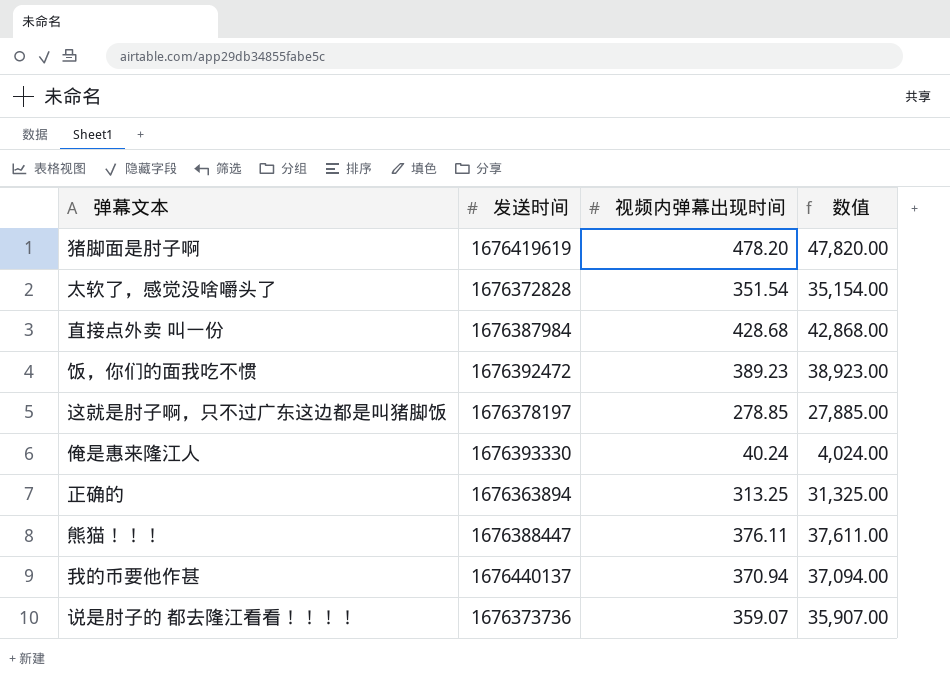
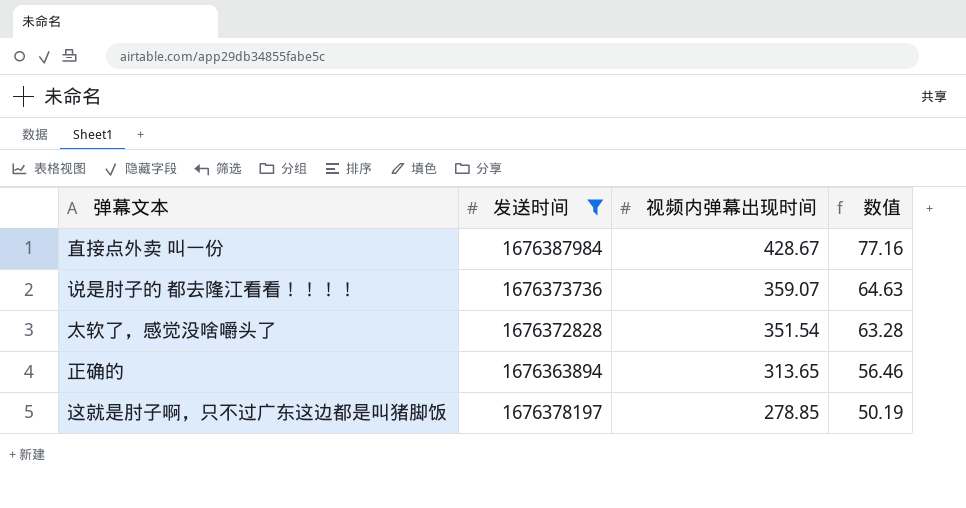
filter: none -> 发送时间 <= 1676387984
row order: none -> 视频内弹幕出现时间 descending
column 数值 | formula: [视频内弹幕出现时间] * 100 -> [视频内弹幕出现时间] * 0.18
直接点外卖 叫一份 | 视频内弹幕出现时间: 428.68 -> 428.67
正确的 | 视频内弹幕出现时间: 313.25 -> 313.65

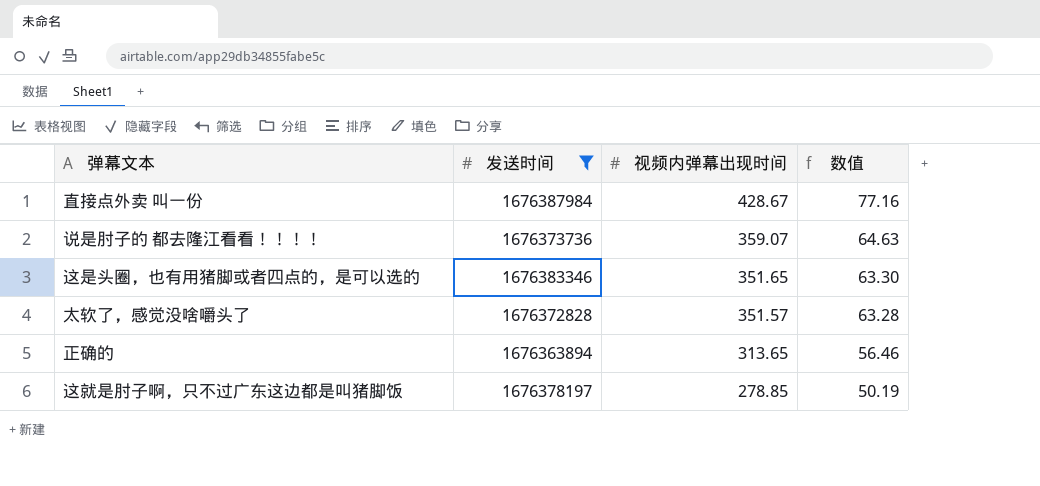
row 这是头圈，也有用猪脚或者四点的，是可以选的: none -> 1676383346 | 351.65 | 63.30
太软了，感觉没啥嚼头了 | 视频内弹幕出现时间: 351.54 -> 351.57

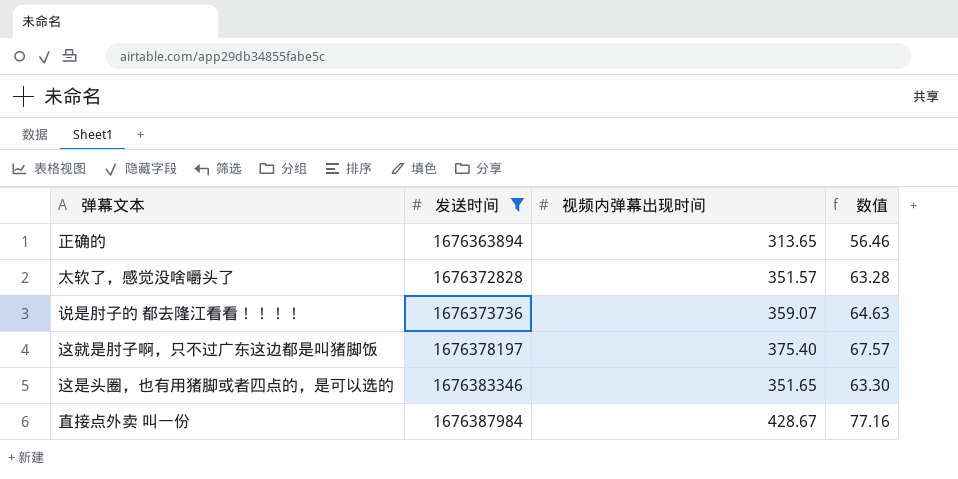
row order: 视频内弹幕出现时间 descending -> 发送时间 ascending
这就是肘子啊，只不过广东这边都是叫猪脚饭 | 视频内弹幕出现时间: 278.85 -> 375.40
这就是肘子啊，只不过广东这边都是叫猪脚饭 | 数值: 50.19 -> 67.57

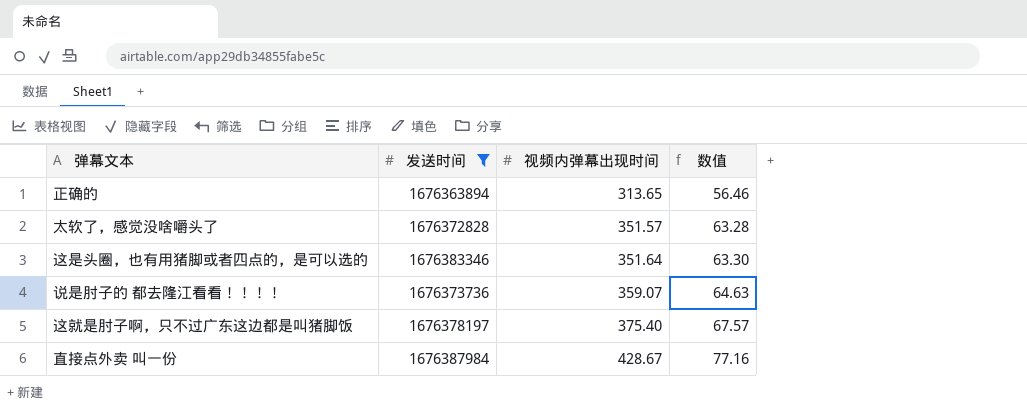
row order: 发送时间 ascending -> 视频内弹幕出现时间 ascending
这是头圈，也有用猪脚或者四点的，是可以选的 | 视频内弹幕出现时间: 351.65 -> 351.64

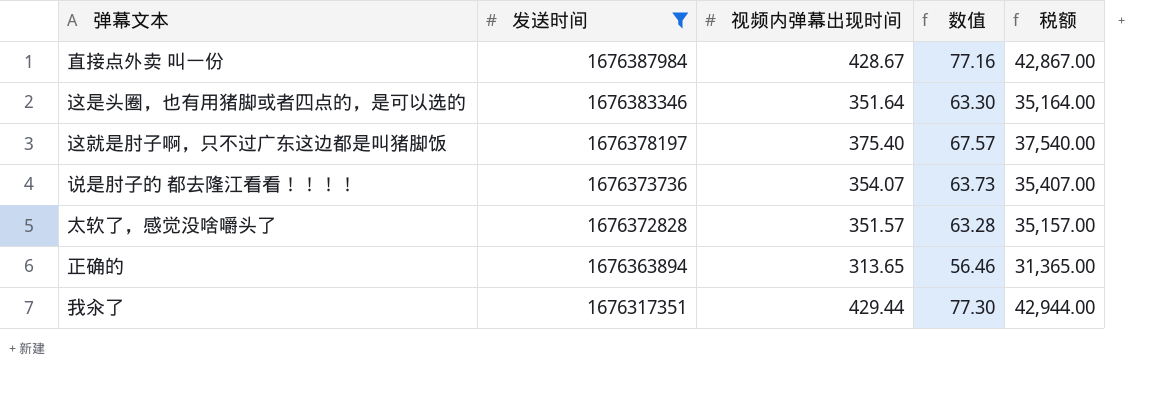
row order: 视频内弹幕出现时间 ascending -> 发送时间 descending
column 税额 | formula: none -> [视频内弹幕出现时间] * 100
说是肘子的 都去隆江看看！！！！ | 视频内弹幕出现时间: 359.07 -> 354.07
说是肘子的 都去隆江看看！！！！ | 数值: 64.63 -> 63.73
row 我汆了: none -> 1676317351 | 429.44 | 77.30 | 42,944.00

